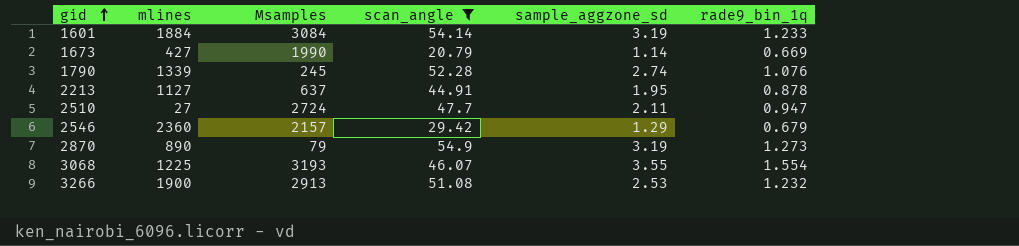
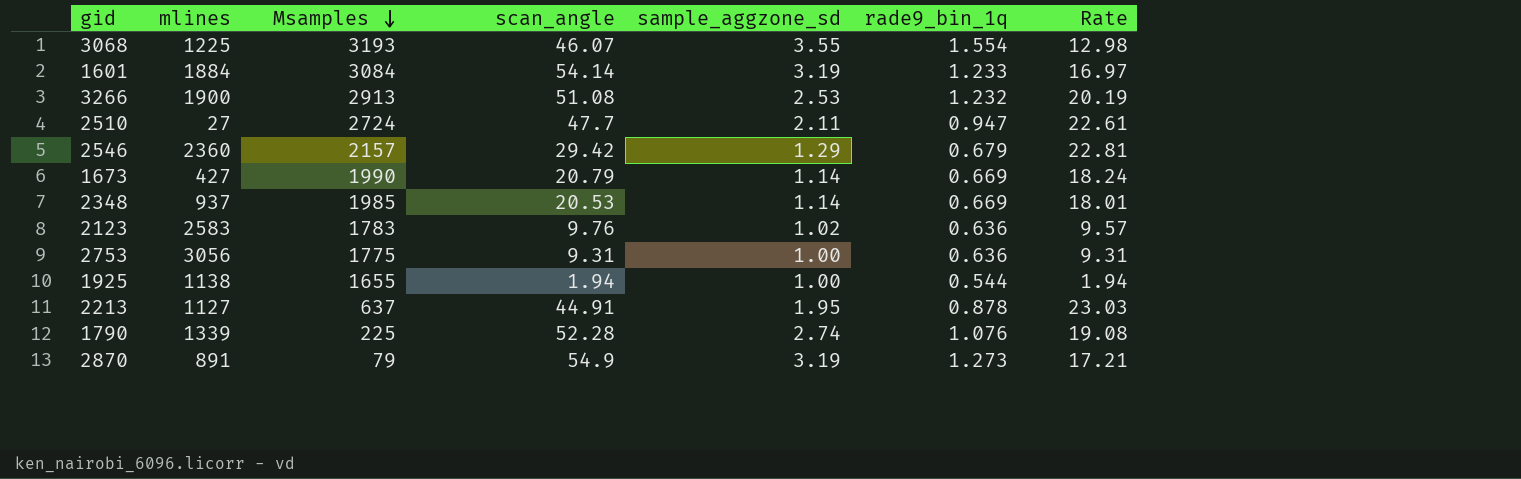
filter: scan_angle >= 20.79 -> none
row order: gid ascending -> Msamples descending
column Rate | formula: none -> [scan_angle] / [sample_aggzone_sd]
1790 | Msamples: 245 -> 225
2870 | mlines: 890 -> 891

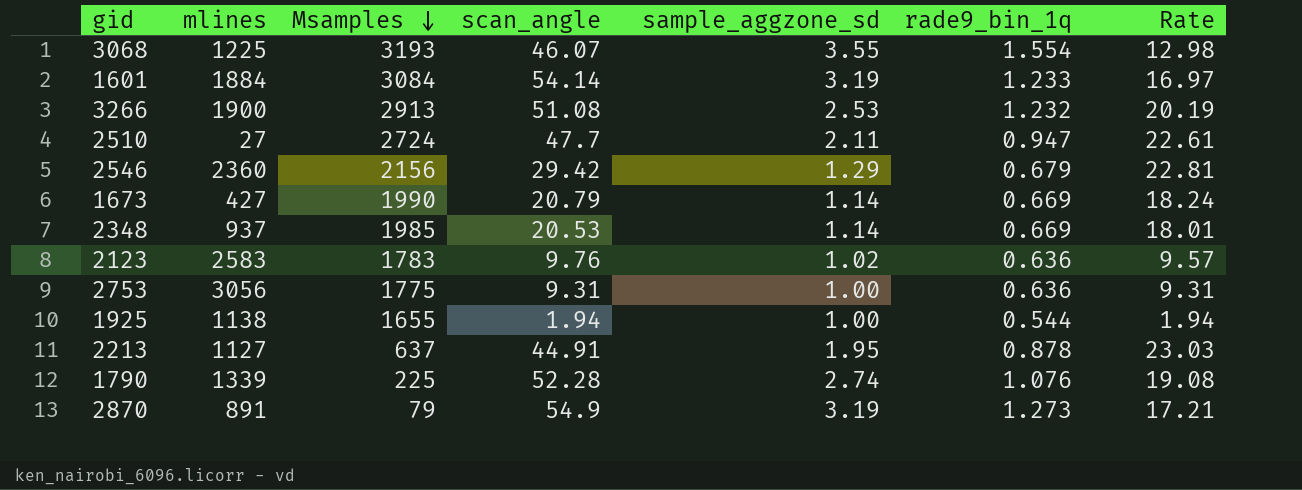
2546 | Msamples: 2157 -> 2156

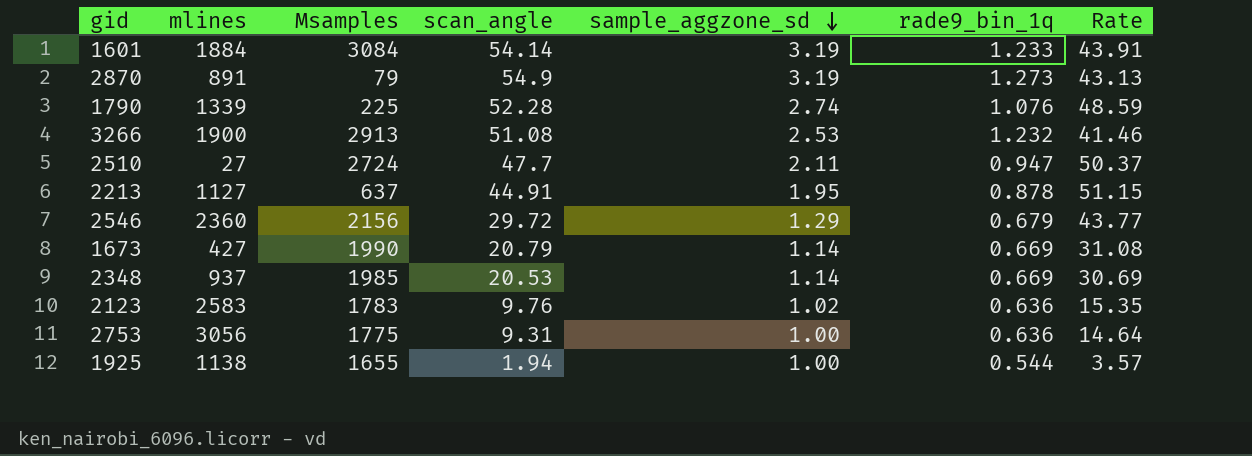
row order: Msamples descending -> sample_aggzone_sd descending
column Rate | formula: [scan_angle] / [sample_aggzone_sd] -> [scan_angle] / [rade9_bin_1q]
row 3068: 1225 | 3193 | 46.07 | 3.55 | 1.554 | 12.98 -> none
2546 | scan_angle: 29.42 -> 29.72

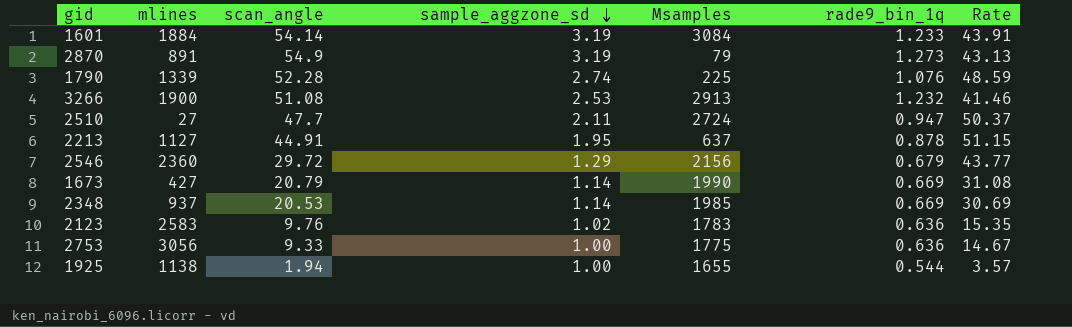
column Msamples | position: 3 -> 5
2753 | scan_angle: 9.31 -> 9.33
2753 | Rate: 14.64 -> 14.67

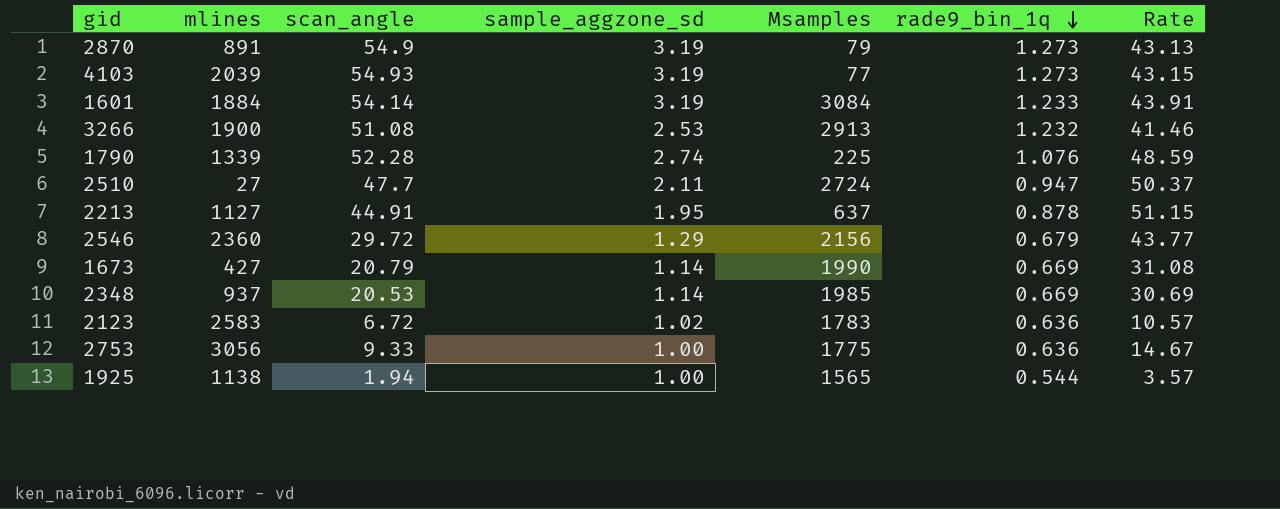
row order: sample_aggzone_sd descending -> rade9_bin_1q descending
row 4103: none -> 2039 | 54.93 | 3.19 | 77 | 1.273 | 43.15
2123 | scan_angle: 9.76 -> 6.72
2123 | Rate: 15.35 -> 10.57
1925 | Msamples: 1655 -> 1565

